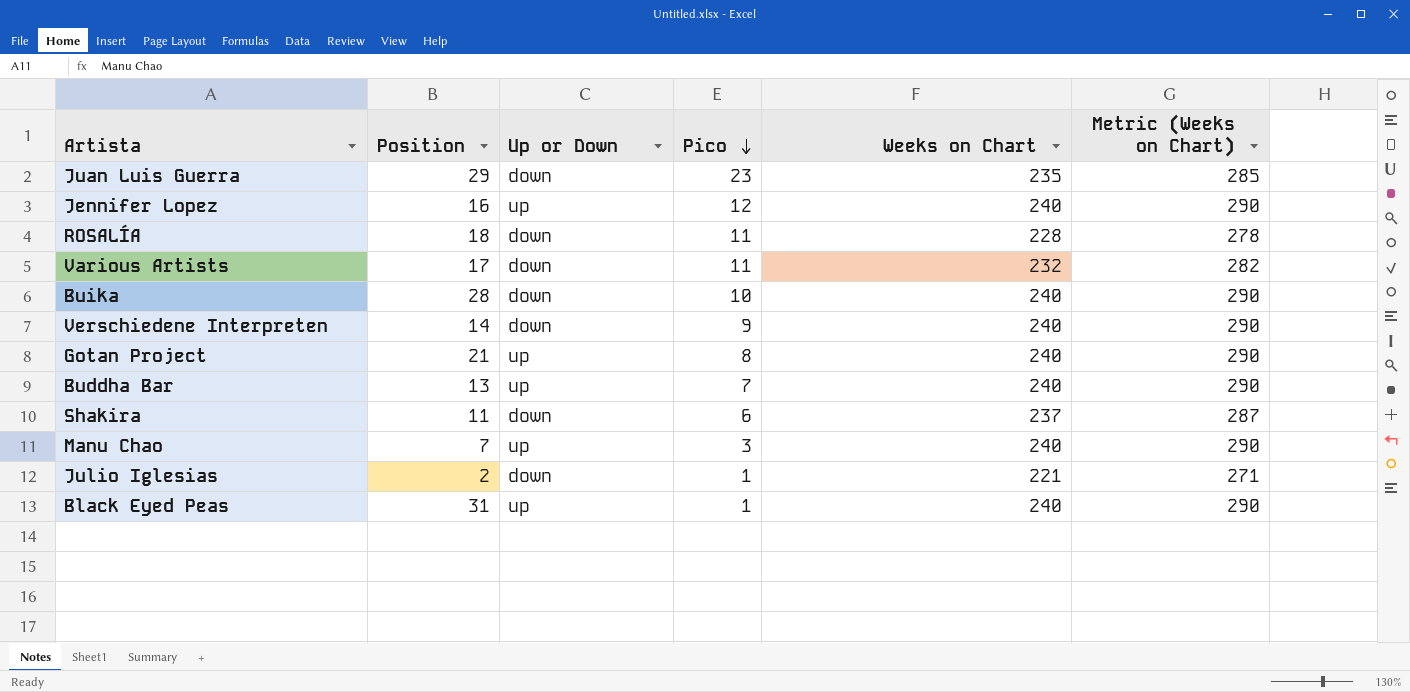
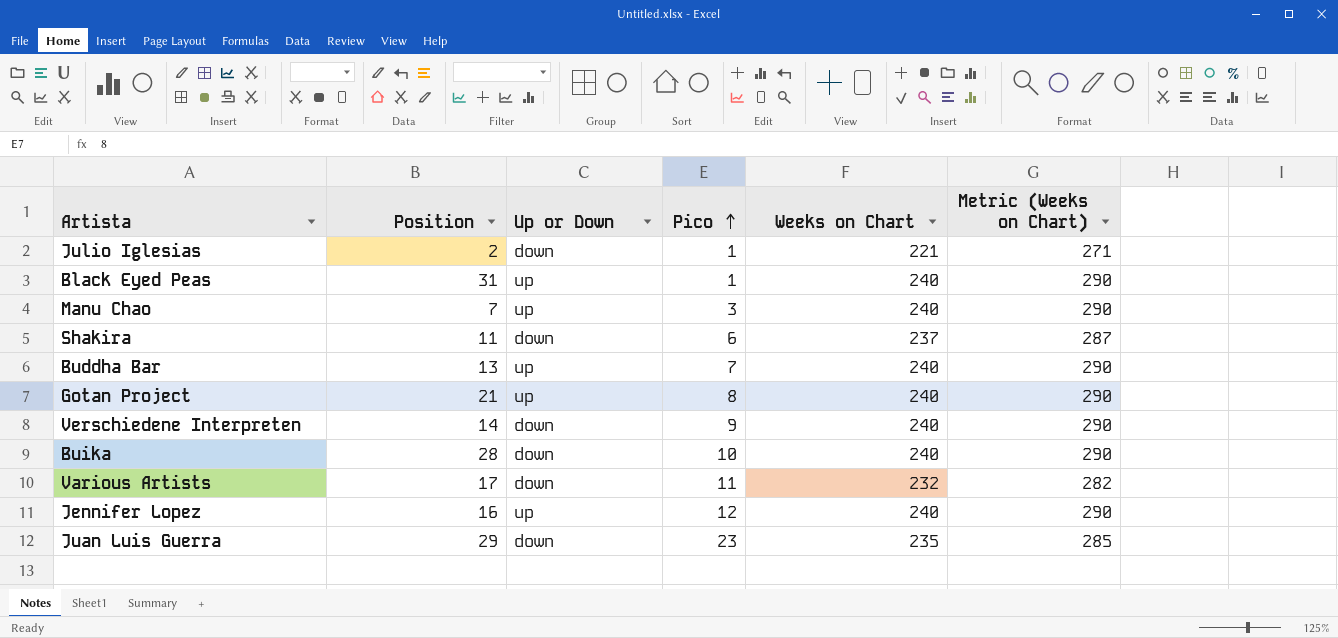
row order: Pico descending -> Pico ascending
row ROSALÍA: 18 | down | 11 | 228 | 278 -> none

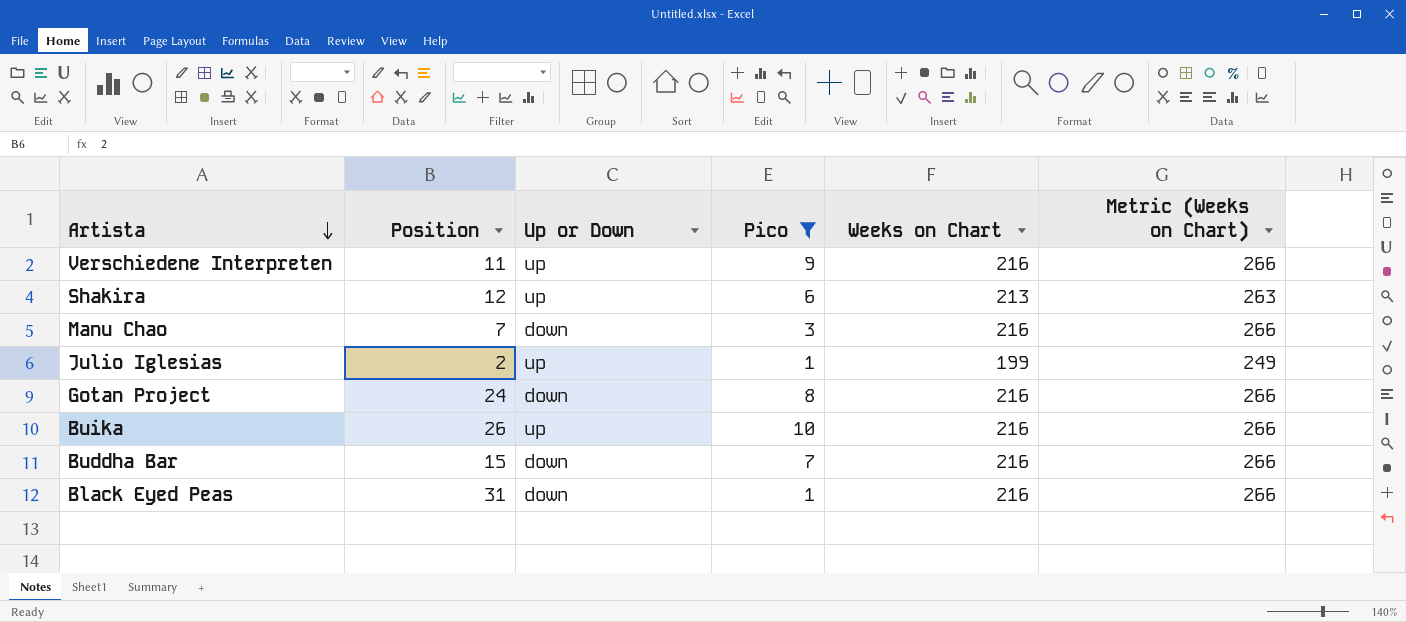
filter: none -> Pico <= 10
row order: Pico ascending -> Artista descending
Verschiedene Interpreten | Position: 14 -> 11
Verschiedene Interpreten | Up or Down: down -> up
Verschiedene Interpreten | Weeks on Chart: 240 -> 216
Verschiedene Interpreten | Metric (Weeks on Chart): 290 -> 266
Shakira | Position: 11 -> 12
Shakira | Up or Down: down -> up
Shakira | Weeks on Chart: 237 -> 213
Shakira | Metric (Weeks on Chart): 287 -> 263
Manu Chao | Up or Down: up -> down
Manu Chao | Weeks on Chart: 240 -> 216
Manu Chao | Metric (Weeks on Chart): 290 -> 266
Julio Iglesias | Up or Down: down -> up
Julio Iglesias | Weeks on Chart: 221 -> 199
Julio Iglesias | Metric (Weeks on Chart): 271 -> 249
Gotan Project | Position: 21 -> 24
Gotan Project | Up or Down: up -> down
Gotan Project | Weeks on Chart: 240 -> 216
Gotan Project | Metric (Weeks on Chart): 290 -> 266
Buika | Position: 28 -> 26
Buika | Up or Down: down -> up
Buika | Weeks on Chart: 240 -> 216
Buika | Metric (Weeks on Chart): 290 -> 266
Buddha Bar | Position: 13 -> 15
Buddha Bar | Up or Down: up -> down
Buddha Bar | Weeks on Chart: 240 -> 216
Buddha Bar | Metric (Weeks on Chart): 290 -> 266
Black Eyed Peas | Up or Down: up -> down
Black Eyed Peas | Weeks on Chart: 240 -> 216
Black Eyed Peas | Metric (Weeks on Chart): 290 -> 266

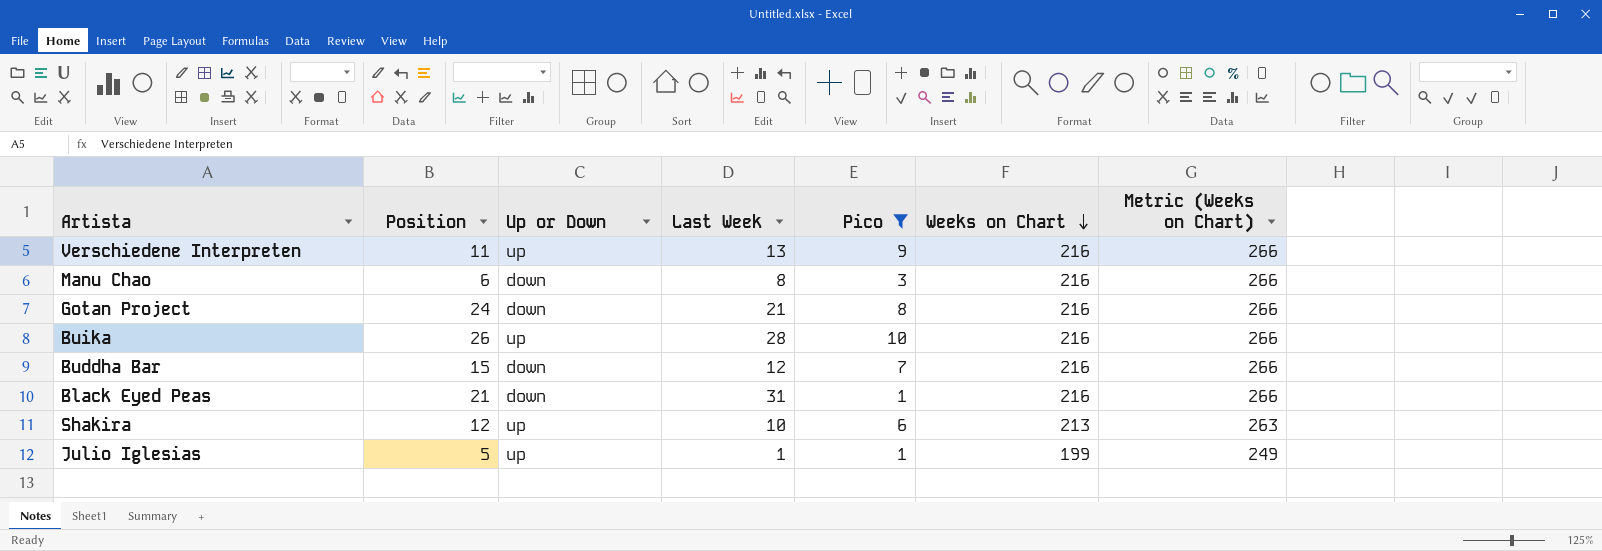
row order: Artista descending -> Weeks on Chart descending
column Last Week | position: none -> 4
Manu Chao | Position: 7 -> 6
Black Eyed Peas | Position: 31 -> 21
Julio Iglesias | Position: 2 -> 5

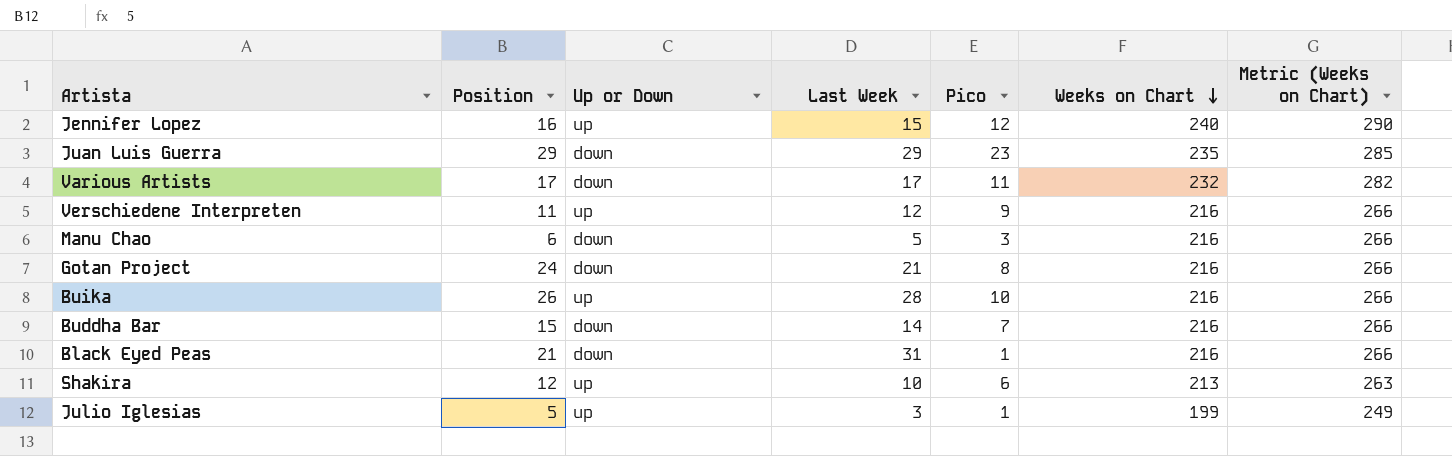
filter: Pico <= 10 -> none
Verschiedene Interpreten | Last Week: 13 -> 12
Manu Chao | Last Week: 8 -> 5
Buddha Bar | Last Week: 12 -> 14
Julio Iglesias | Last Week: 1 -> 3

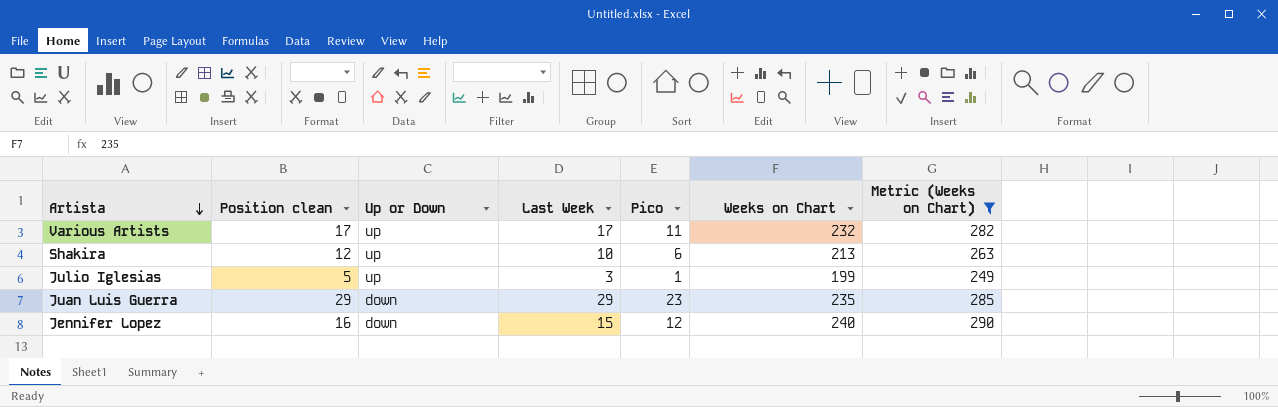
filter: none -> Metric (Weeks on Chart) != 266
row order: Weeks on Chart descending -> Artista descending
column name: Position -> Position clean
Various Artists | Up or Down: down -> up
Jennifer Lopez | Up or Down: up -> down

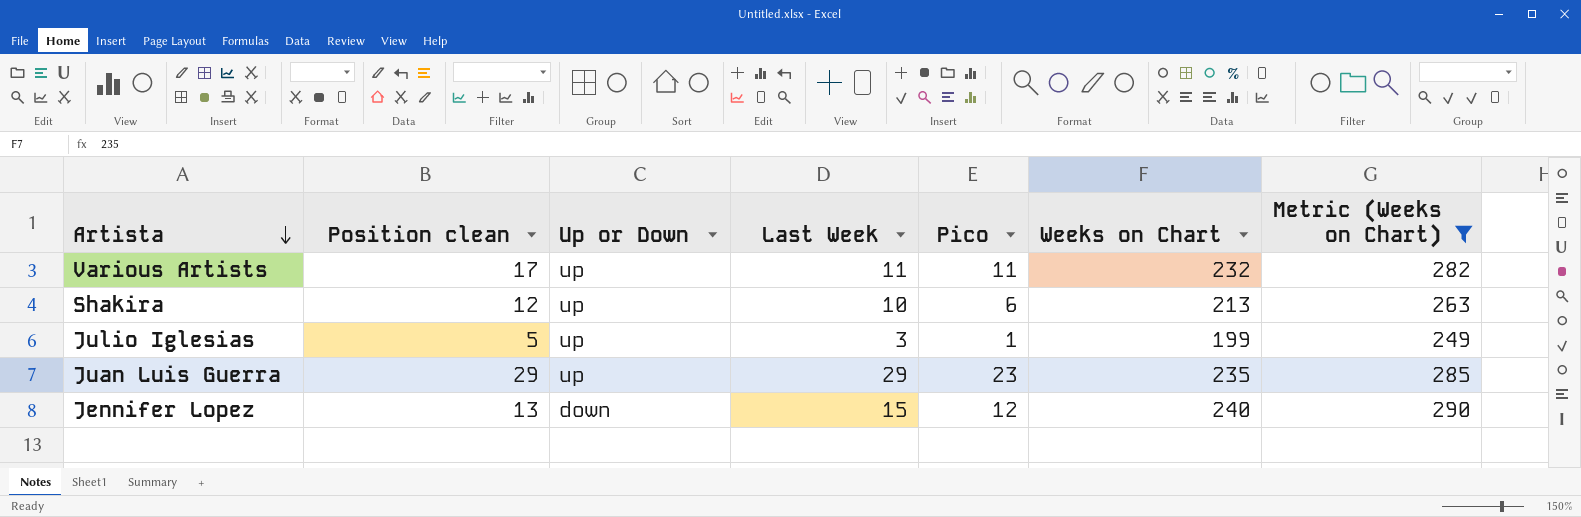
Various Artists | Last Week: 17 -> 11
Juan Luis Guerra | Up or Down: down -> up
Jennifer Lopez | Position clean: 16 -> 13

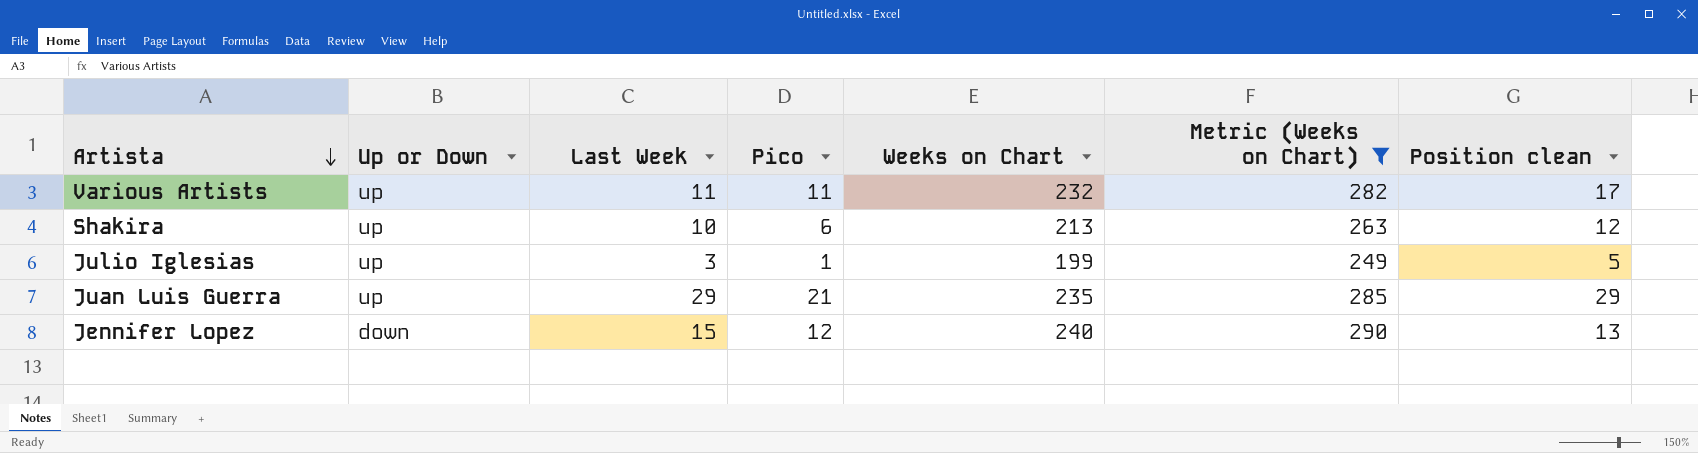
column Position clean | position: 2 -> 7
Juan Luis Guerra | Pico: 23 -> 21

